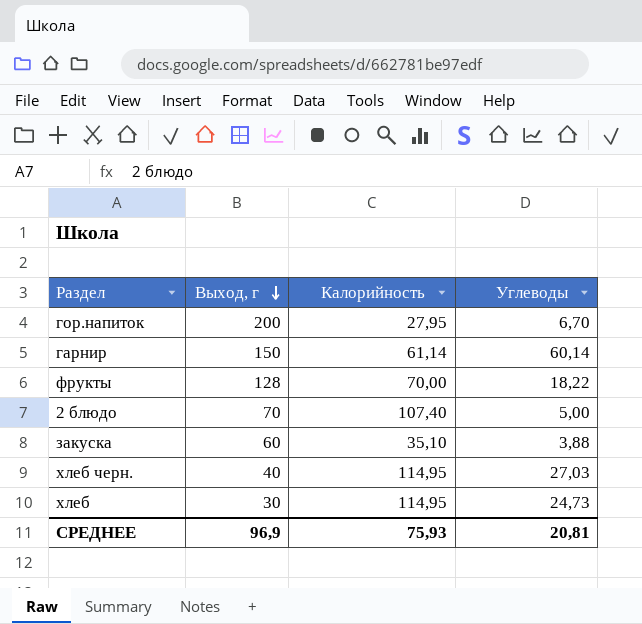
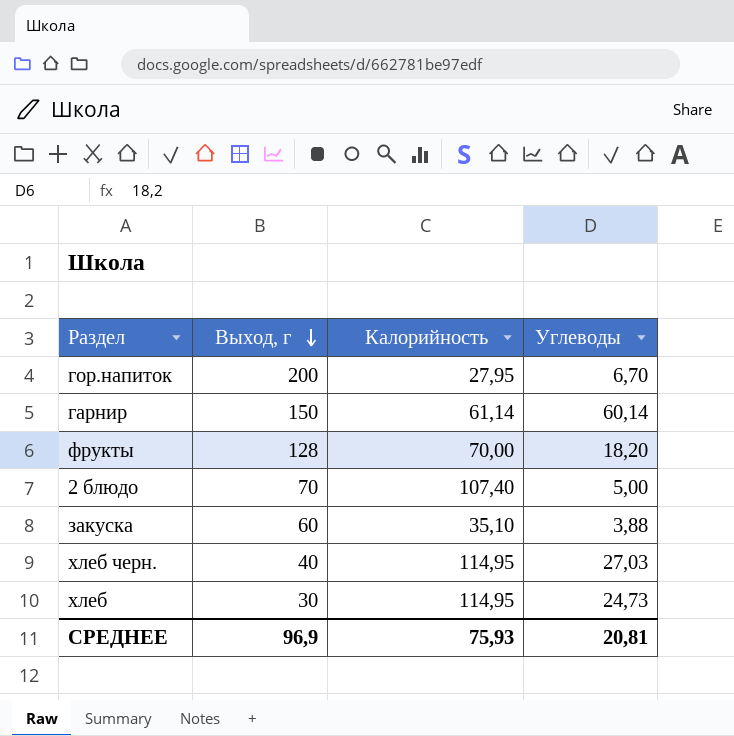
фрукты | Углеводы: 18,22 -> 18,20

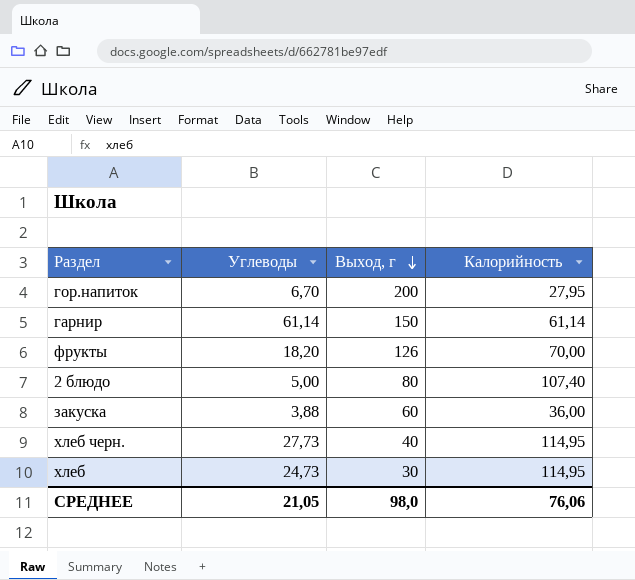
column Углеводы | position: 4 -> 2
гарнир | Углеводы: 60,14 -> 61,14
фрукты | Выход, г: 128 -> 126
2 блюдо | Выход, г: 70 -> 80
закуска | Калорийность: 35,10 -> 36,00
хлеб черн. | Углеводы: 27,03 -> 27,73
СРЕДНЕЕ | Углеводы: 20,81 -> 21,05
СРЕДНЕЕ | Выход, г: 96,9 -> 98,0
СРЕДНЕЕ | Калорийность: 75,93 -> 76,06

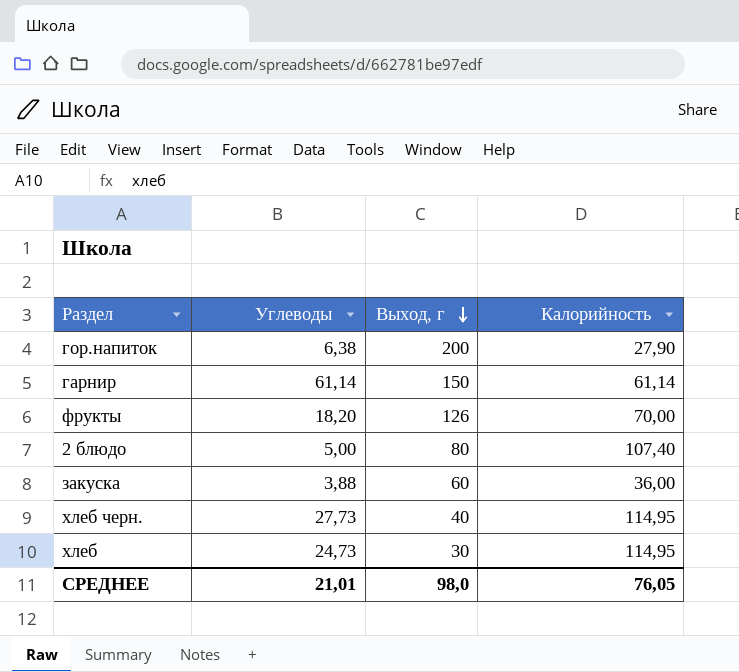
гор.напиток | Углеводы: 6,70 -> 6,38
гор.напиток | Калорийность: 27,95 -> 27,90
СРЕДНЕЕ | Углеводы: 21,05 -> 21,01
СРЕДНЕЕ | Калорийность: 76,06 -> 76,05

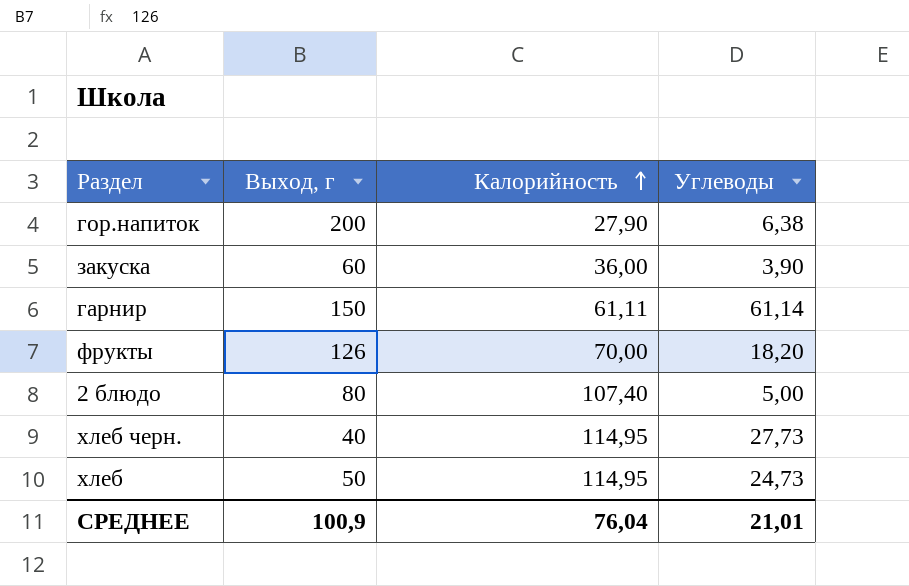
row order: Выход, г descending -> Калорийность ascending
column Углеводы | position: 2 -> 4
закуска | Углеводы: 3,88 -> 3,90
гарнир | Калорийность: 61,14 -> 61,11
хлеб | Выход, г: 30 -> 50
СРЕДНЕЕ | Выход, г: 98,0 -> 100,9
СРЕДНЕЕ | Калорийность: 76,05 -> 76,04

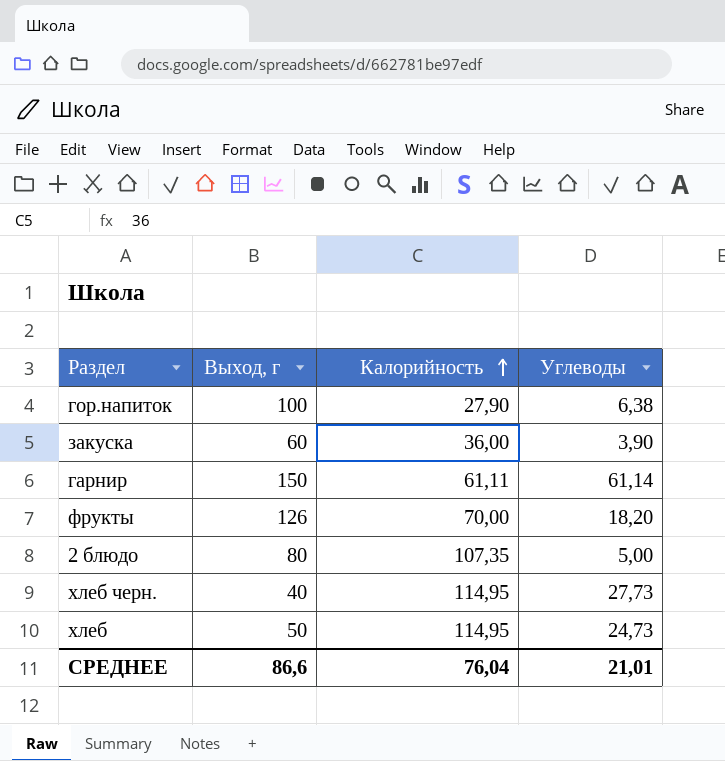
гор.напиток | Выход, г: 200 -> 100
2 блюдо | Калорийность: 107,40 -> 107,35
СРЕДНЕЕ | Выход, г: 100,9 -> 86,6

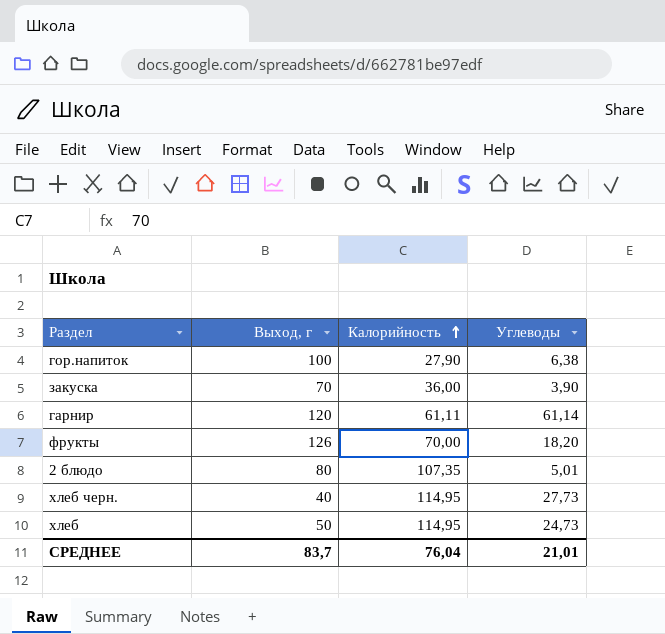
закуска | Выход, г: 60 -> 70
гарнир | Выход, г: 150 -> 120
2 блюдо | Углеводы: 5,00 -> 5,01
СРЕДНЕЕ | Выход, г: 86,6 -> 83,7

